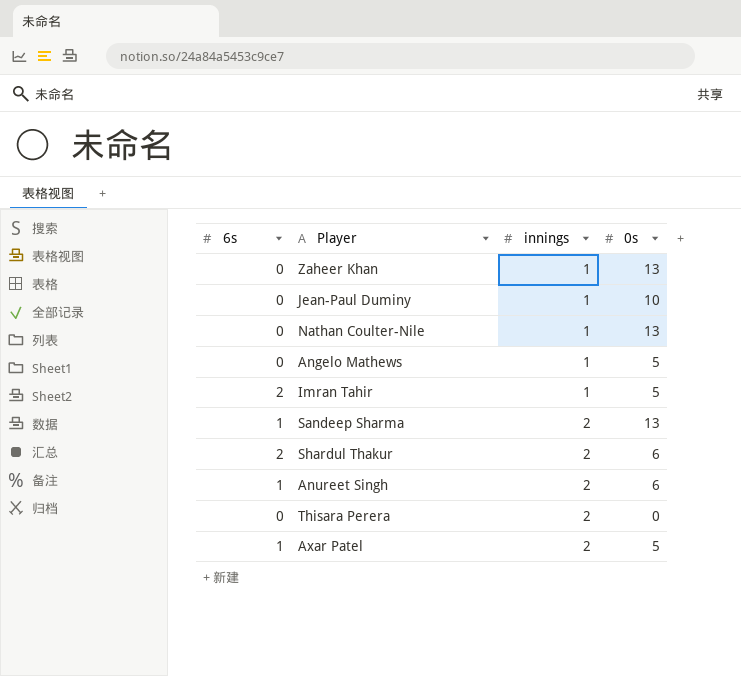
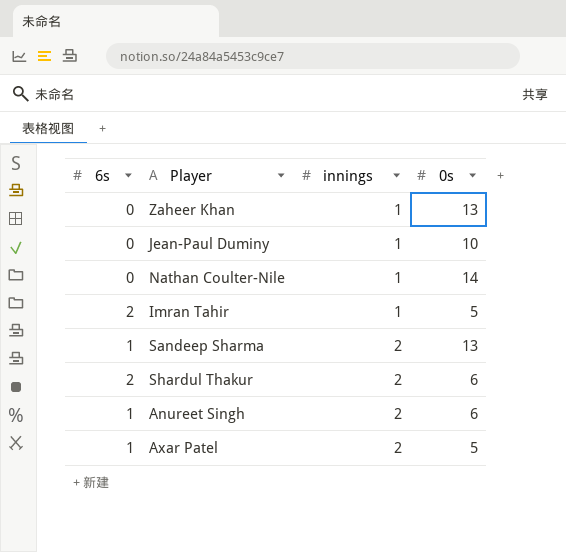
row Angelo Mathews: 0 | 1 | 5 -> none
row Thisara Perera: 0 | 2 | 0 -> none
Nathan Coulter-Nile | 0s: 13 -> 14

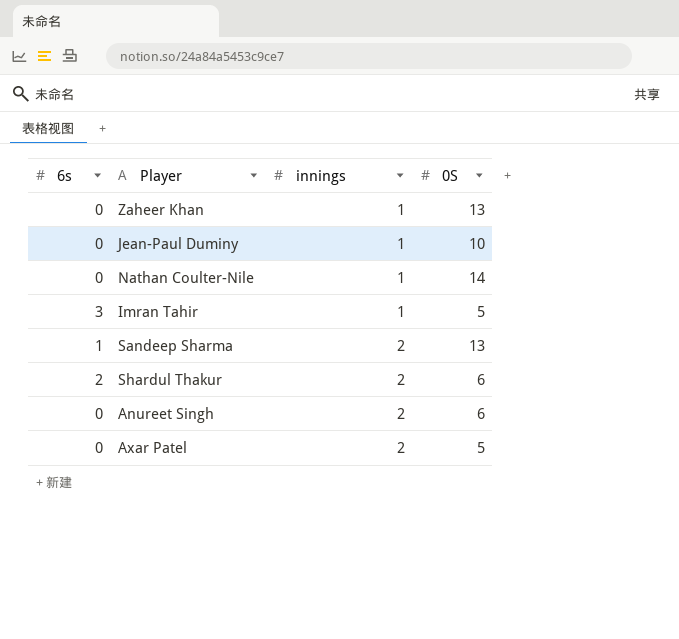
column name: 0s -> 0S
Imran Tahir | 6s: 2 -> 3
Anureet Singh | 6s: 1 -> 0
Axar Patel | 6s: 1 -> 0

